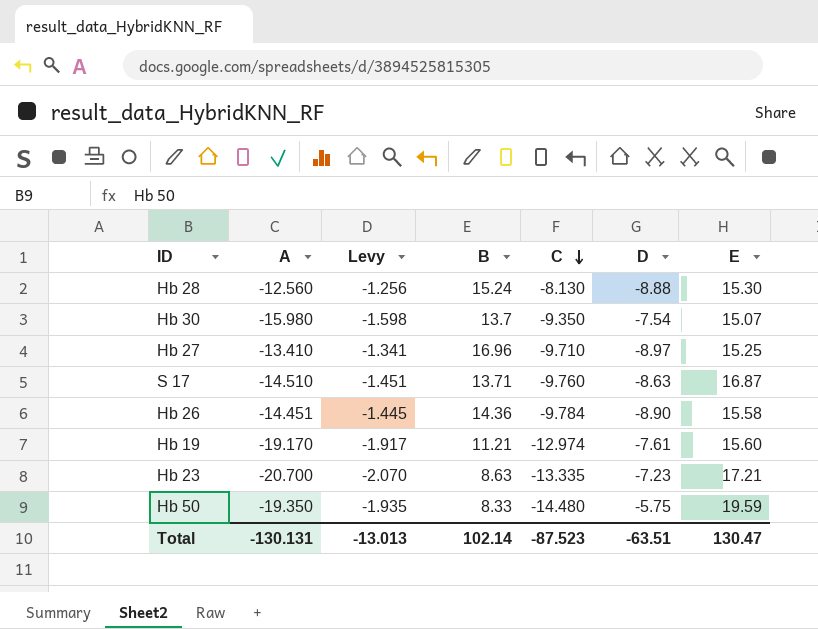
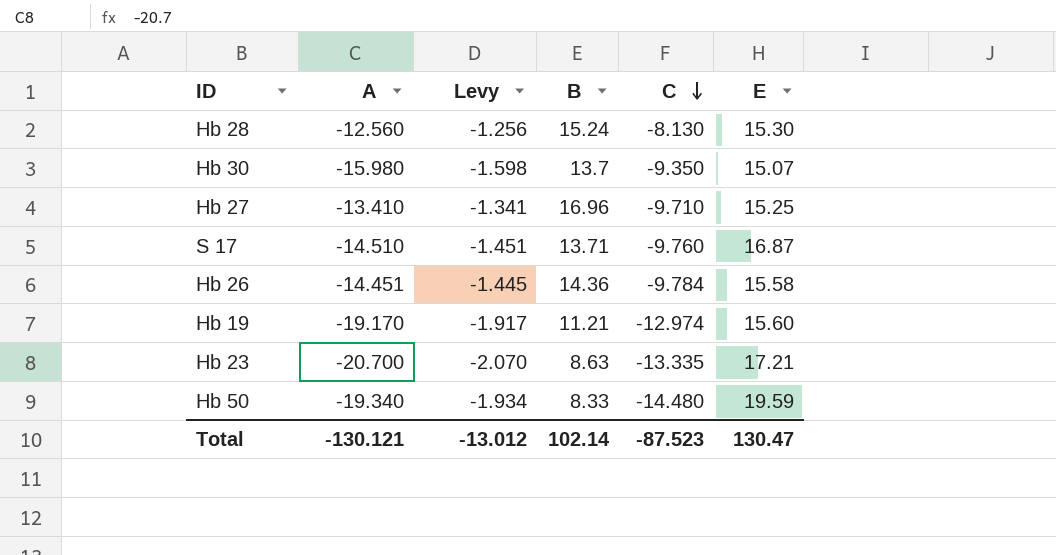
column D | position: 6 -> none
Hb 50 | A: -19.350 -> -19.340
Hb 50 | Levy: -1.935 -> -1.934
Total | A: -130.131 -> -130.121
Total | Levy: -13.013 -> -13.012

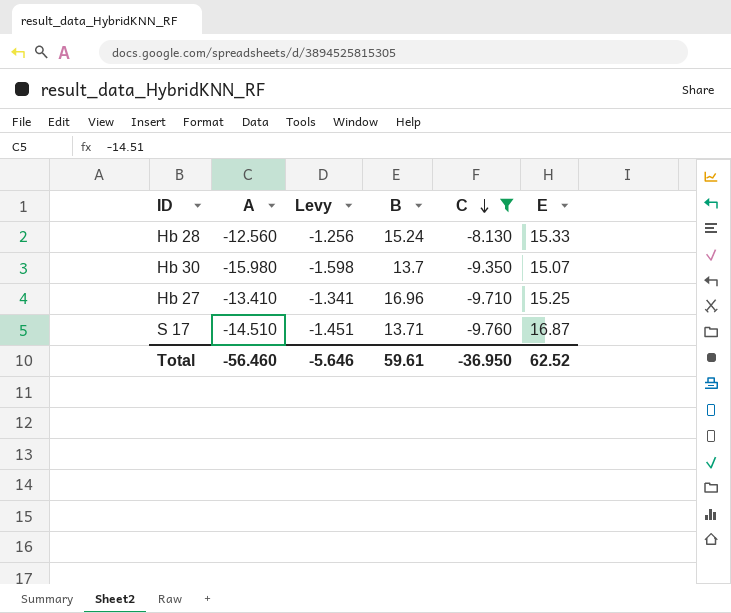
filter: none -> C >= -9.760
Hb 28 | E: 15.30 -> 15.33
Total | A: -130.121 -> -56.460
Total | Levy: -13.012 -> -5.646
Total | B: 102.14 -> 59.61
Total | C: -87.523 -> -36.950
Total | E: 130.47 -> 62.52

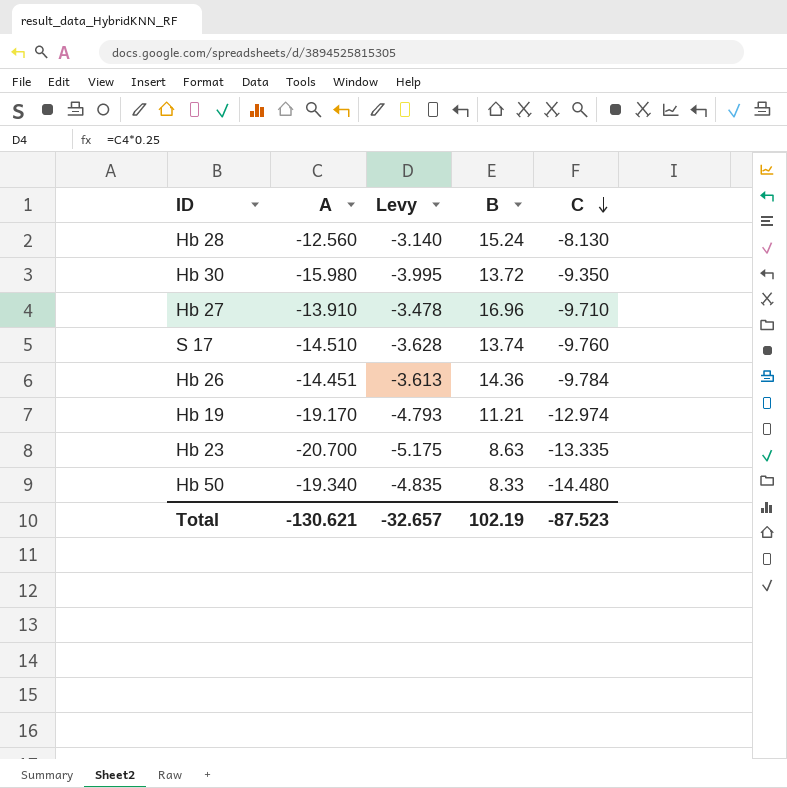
filter: C >= -9.760 -> none
column E | position: 6 -> none
column Levy | formula: [A] * 0.1 -> [A] * 0.25
Hb 30 | B: 13.7 -> 13.72
Hb 27 | A: -13.410 -> -13.910
S 17 | B: 13.71 -> 13.74
Total | A: -56.460 -> -130.621
Total | Levy: -5.646 -> -32.657
Total | B: 59.61 -> 102.19
Total | C: -36.950 -> -87.523

